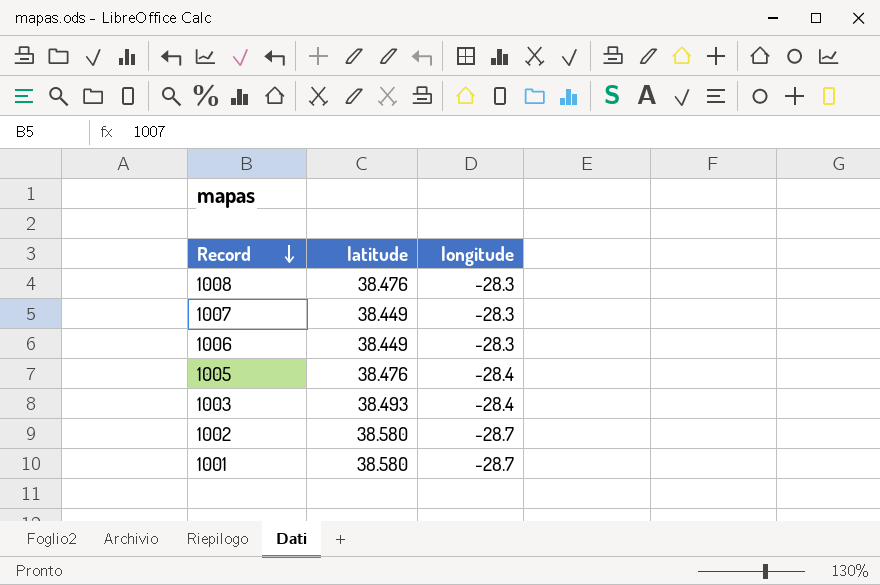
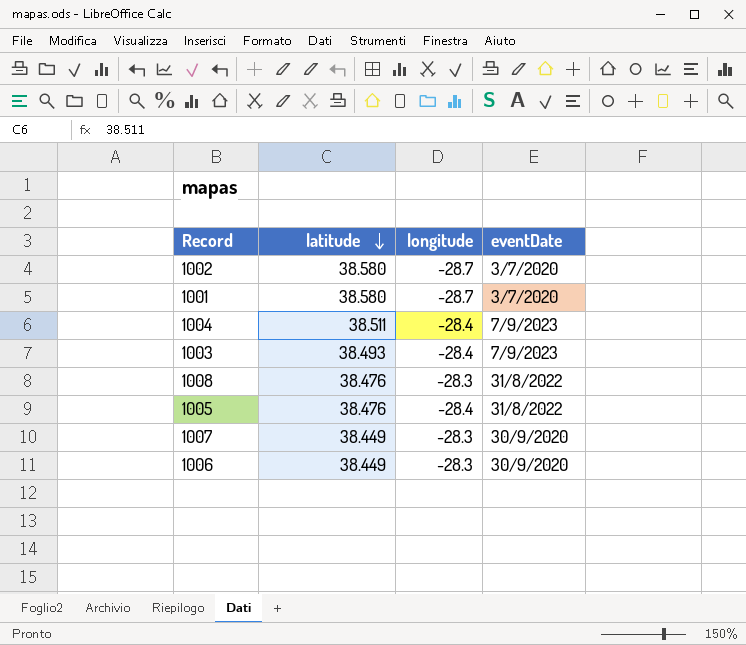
row order: Record descending -> latitude descending
column eventDate | position: none -> 4
row 1004: none -> 38.511 | -28.4 | 7/9/2023

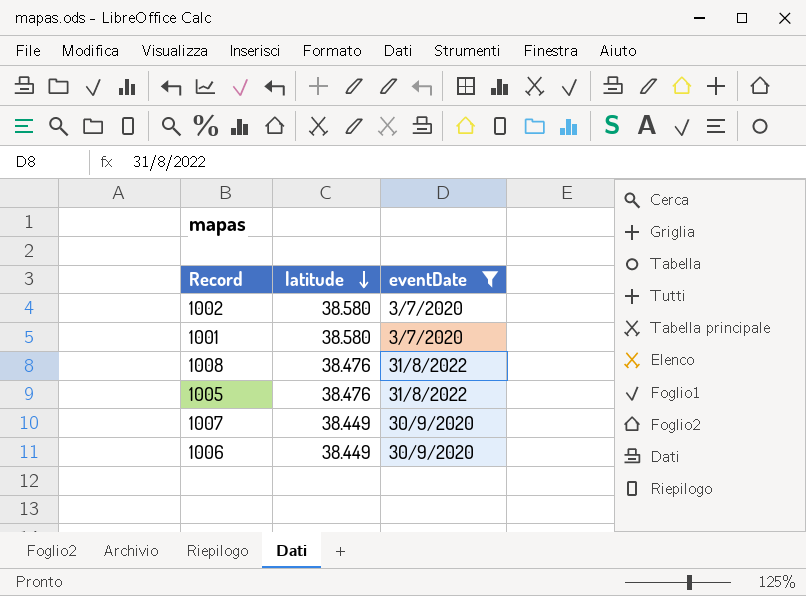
filter: none -> eventDate != 7/9/2023
column longitude | position: 3 -> none

